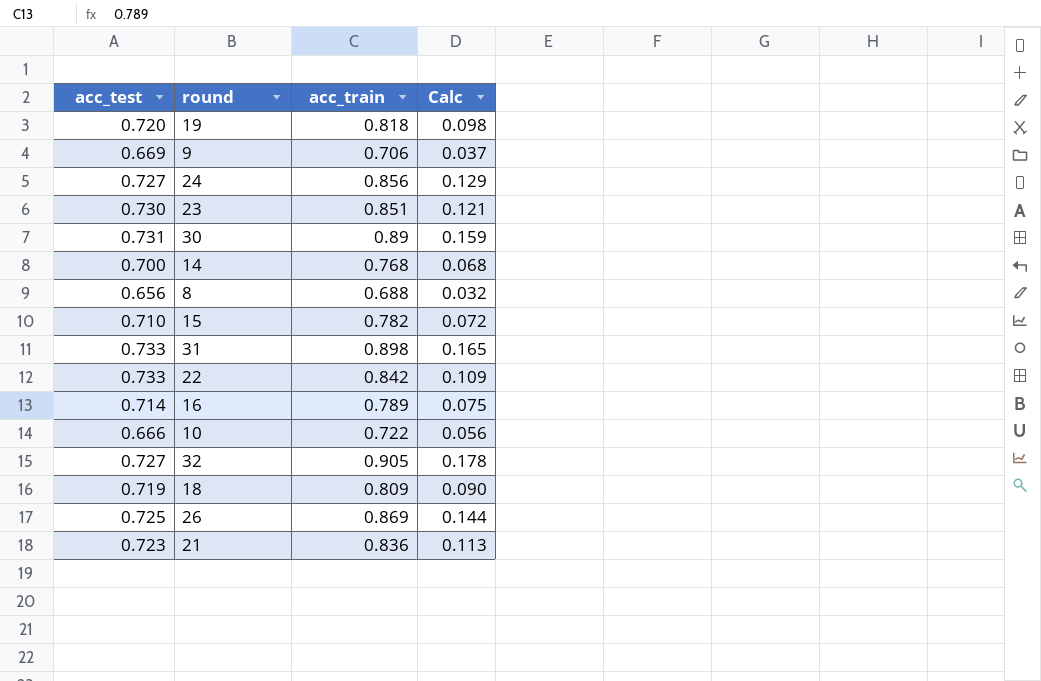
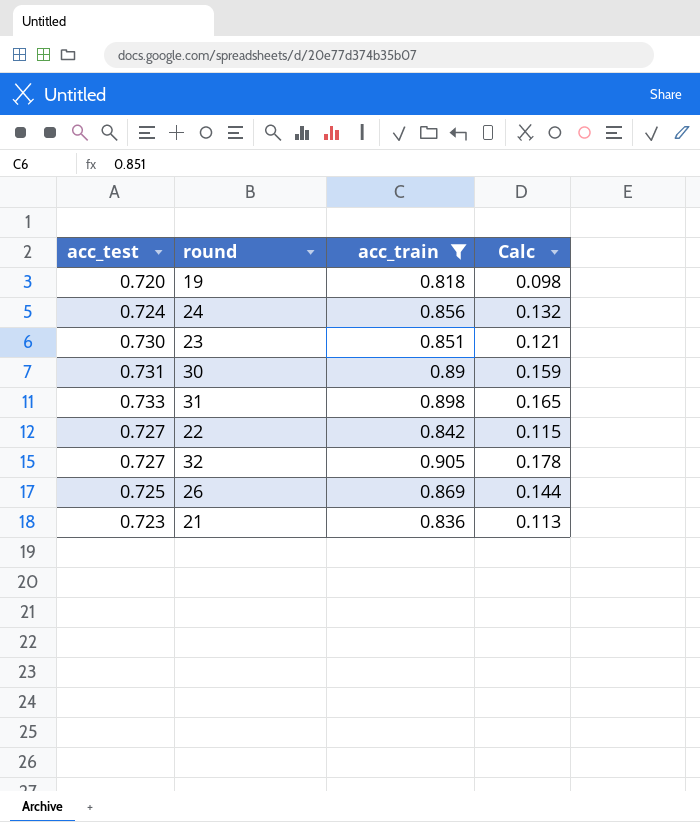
filter: none -> acc_train >= 0.818
24 | acc_test: 0.727 -> 0.724
24 | Calc: 0.129 -> 0.132
22 | acc_test: 0.733 -> 0.727
22 | Calc: 0.109 -> 0.115

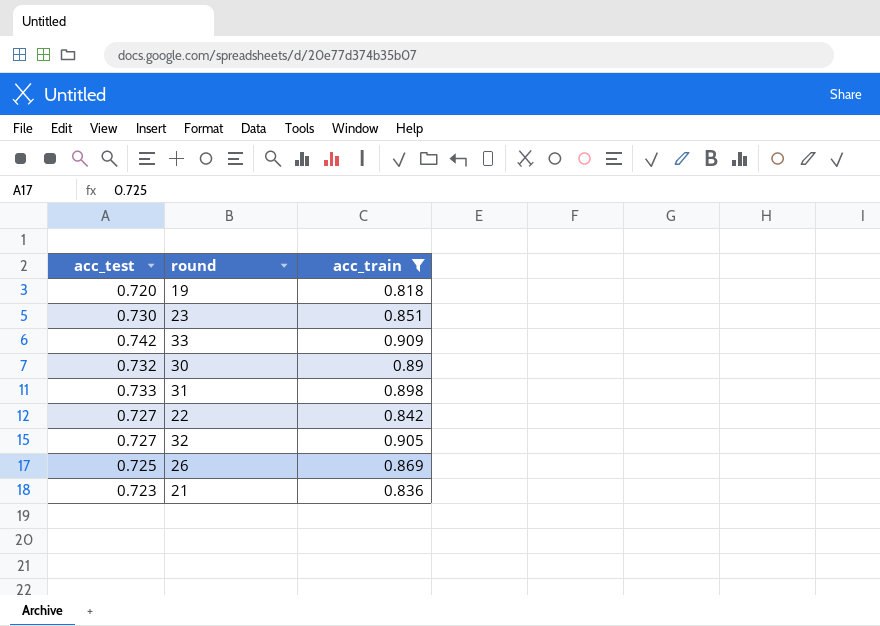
column Calc | formula: [acc_train] - [acc_test] -> none
row 24: 0.724 | 0.856 | 0.132 -> none
row 33: none -> 0.742 | 0.909
30 | acc_test: 0.731 -> 0.732

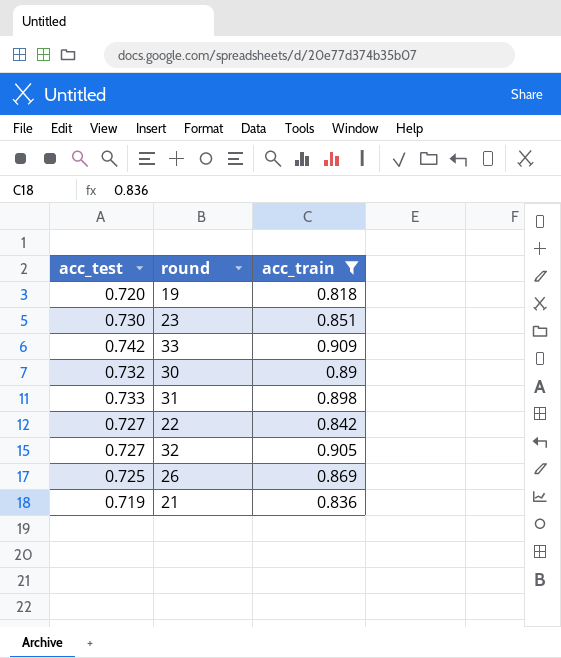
21 | acc_test: 0.723 -> 0.719

